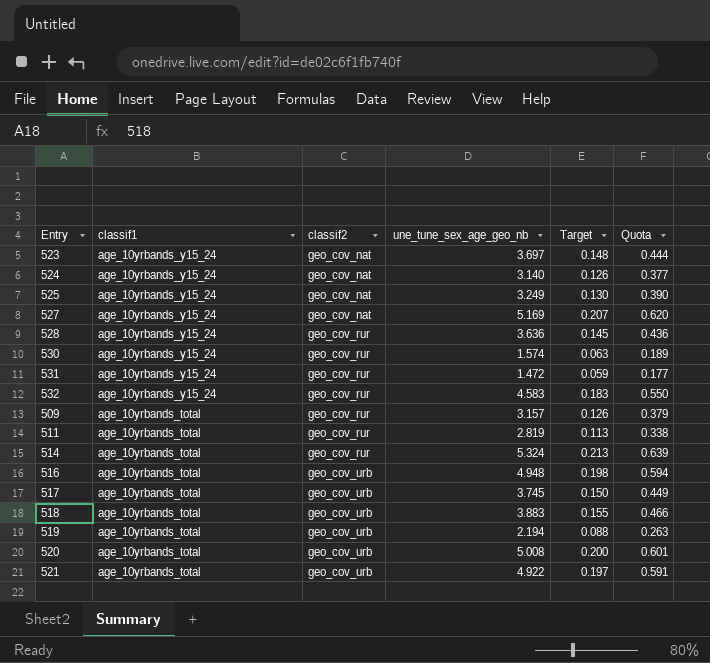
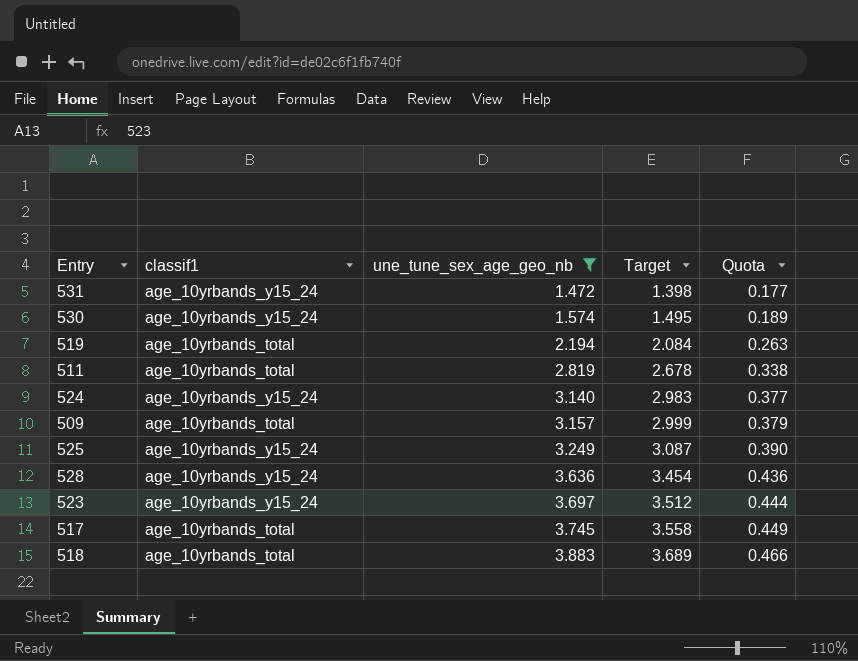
filter: none -> une_tune_sex_age_geo_nb <= 3.883
row order: classif1 descending -> une_tune_sex_age_geo_nb ascending
column classif2 | position: 3 -> none
column Target | formula: [une_tune_sex_age_geo_nb] * 0.04 -> [une_tune_sex_age_geo_nb] * 0.95

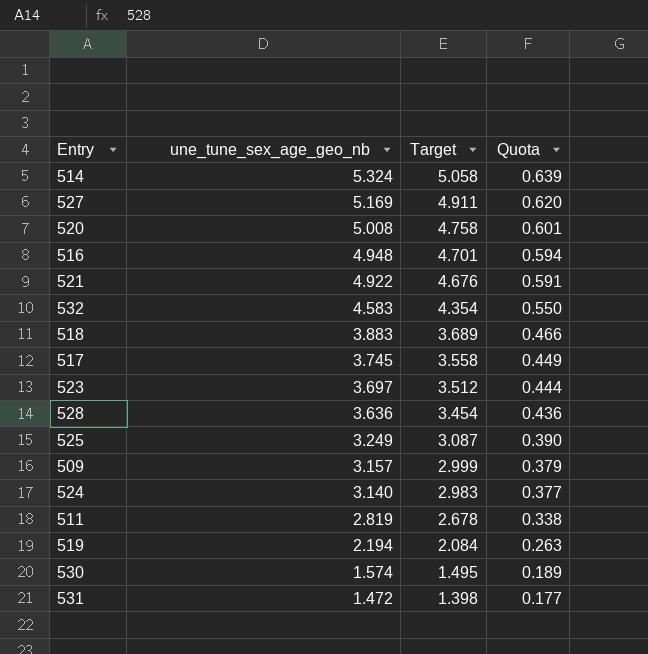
filter: une_tune_sex_age_geo_nb <= 3.883 -> none
row order: une_tune_sex_age_geo_nb ascending -> une_tune_sex_age_geo_nb descending
column classif1 | position: 2 -> none

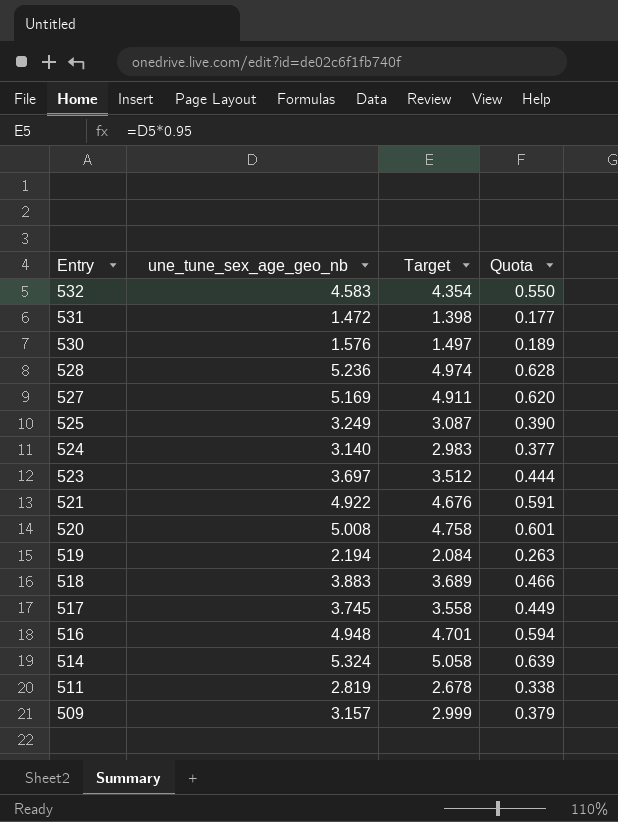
row order: une_tune_sex_age_geo_nb descending -> Entry descending
530 | une_tune_sex_age_geo_nb: 1.574 -> 1.576
530 | Target: 1.495 -> 1.497
528 | une_tune_sex_age_geo_nb: 3.636 -> 5.236
528 | Target: 3.454 -> 4.974
528 | Quota: 0.436 -> 0.628

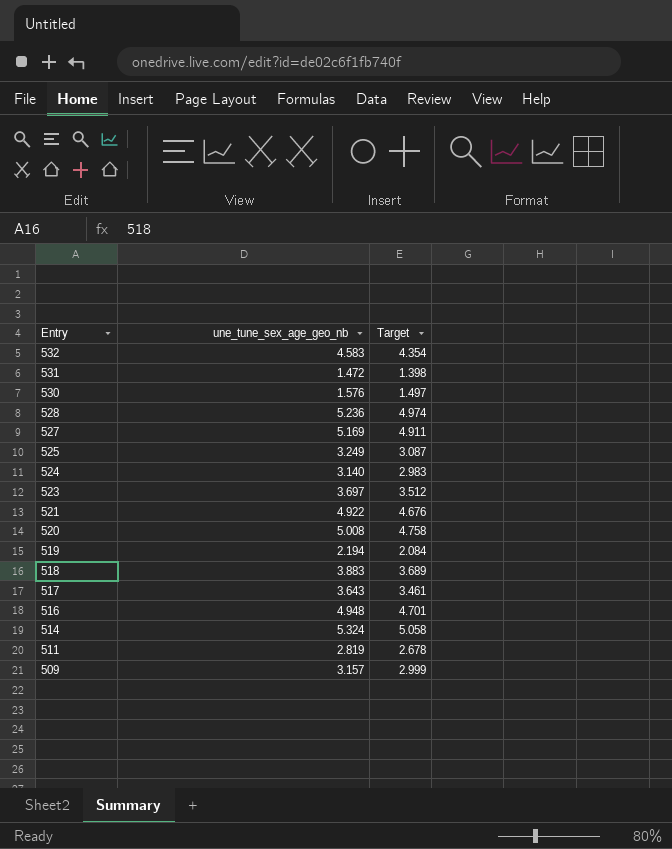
column Quota | formula: [une_tune_sex_age_geo_nb] * 0.12 -> none
517 | une_tune_sex_age_geo_nb: 3.745 -> 3.643
517 | Target: 3.558 -> 3.461

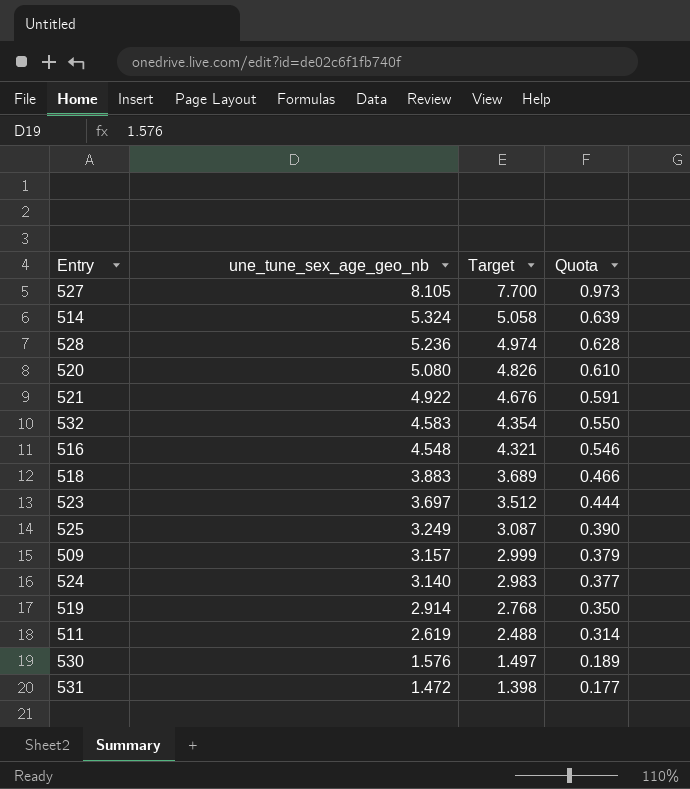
row order: Entry descending -> une_tune_sex_age_geo_nb descending
column Quota | formula: none -> [une_tune_sex_age_geo_nb] * 0.12
row 517: 3.643 | 3.461 -> none
527 | une_tune_sex_age_geo_nb: 5.169 -> 8.105
527 | Target: 4.911 -> 7.700
520 | une_tune_sex_age_geo_nb: 5.008 -> 5.080
520 | Target: 4.758 -> 4.826
516 | une_tune_sex_age_geo_nb: 4.948 -> 4.548
516 | Target: 4.701 -> 4.321
519 | une_tune_sex_age_geo_nb: 2.194 -> 2.914
519 | Target: 2.084 -> 2.768
511 | une_tune_sex_age_geo_nb: 2.819 -> 2.619
511 | Target: 2.678 -> 2.488

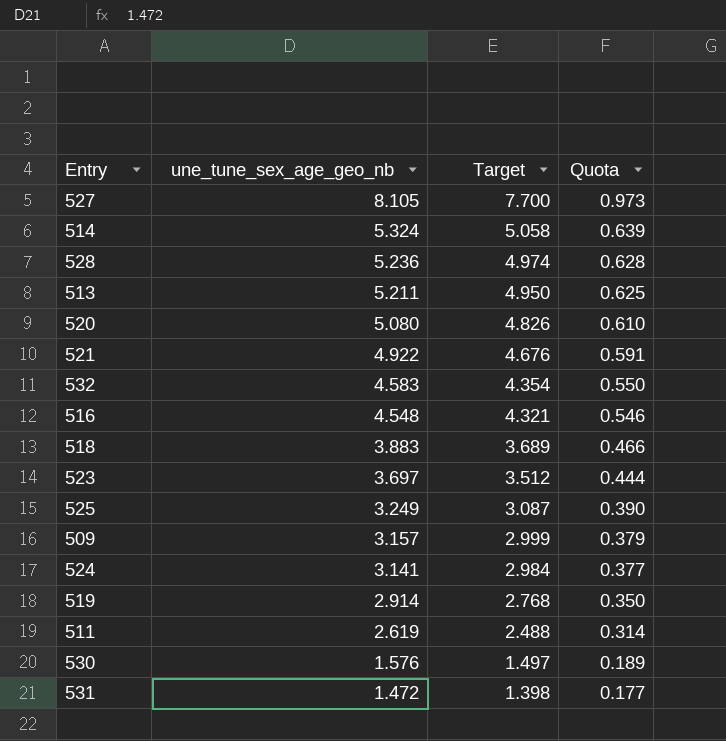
row 513: none -> 5.211 | 4.950 | 0.625
524 | une_tune_sex_age_geo_nb: 3.140 -> 3.141
524 | Target: 2.983 -> 2.984

